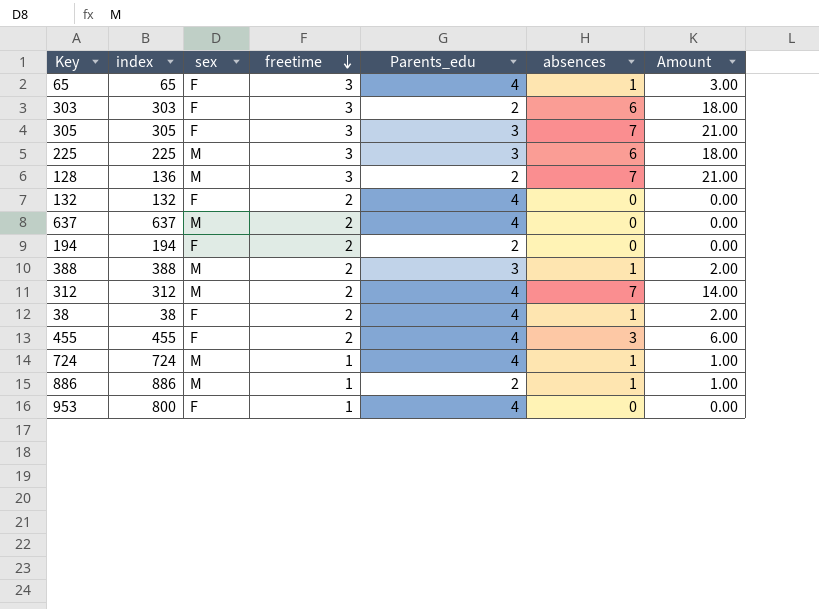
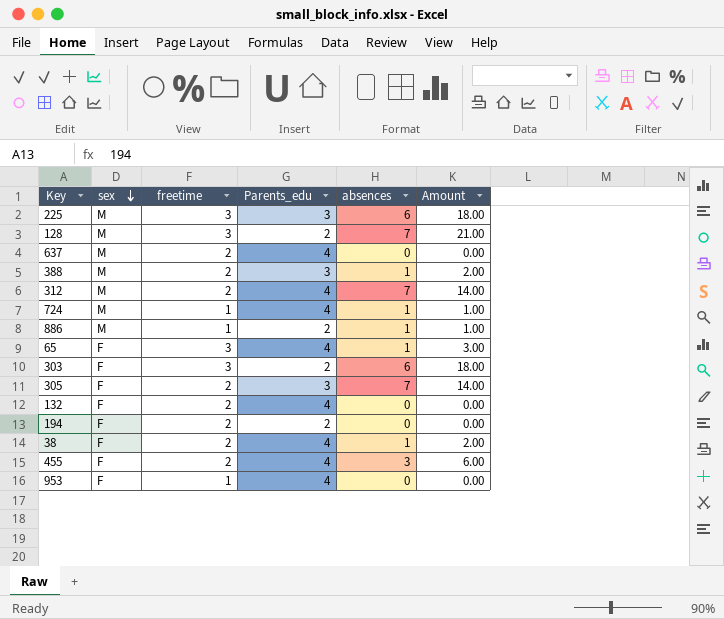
row order: freetime descending -> sex descending
column index | position: 2 -> none
305 | freetime: 3 -> 2
305 | Amount: 21.00 -> 14.00

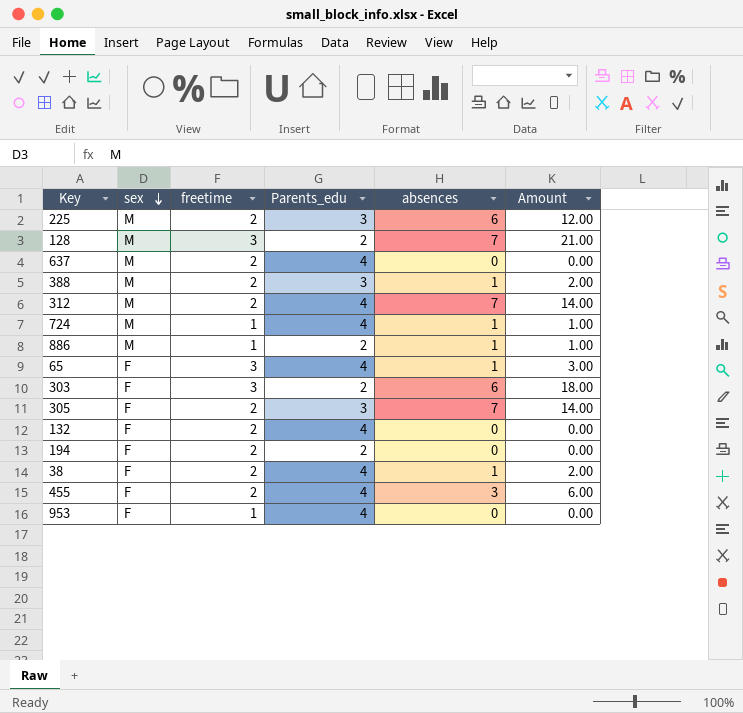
225 | freetime: 3 -> 2
225 | Amount: 18.00 -> 12.00

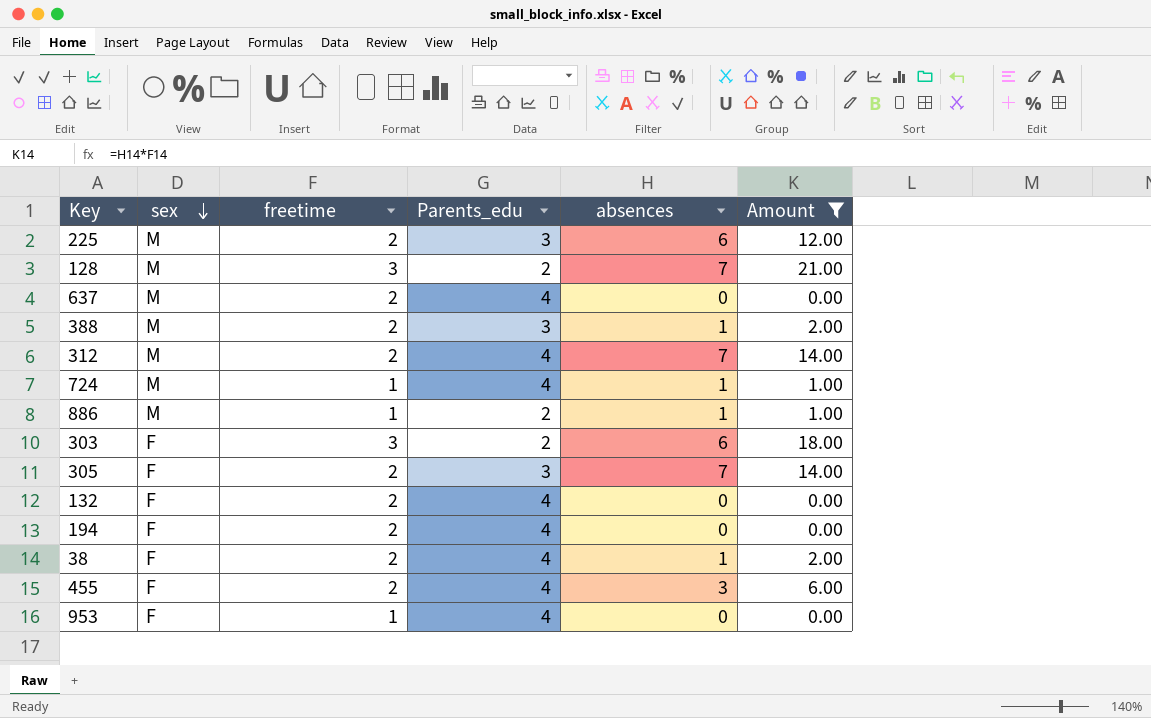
filter: none -> Amount != 3.00
194 | Parents_edu: 2 -> 4

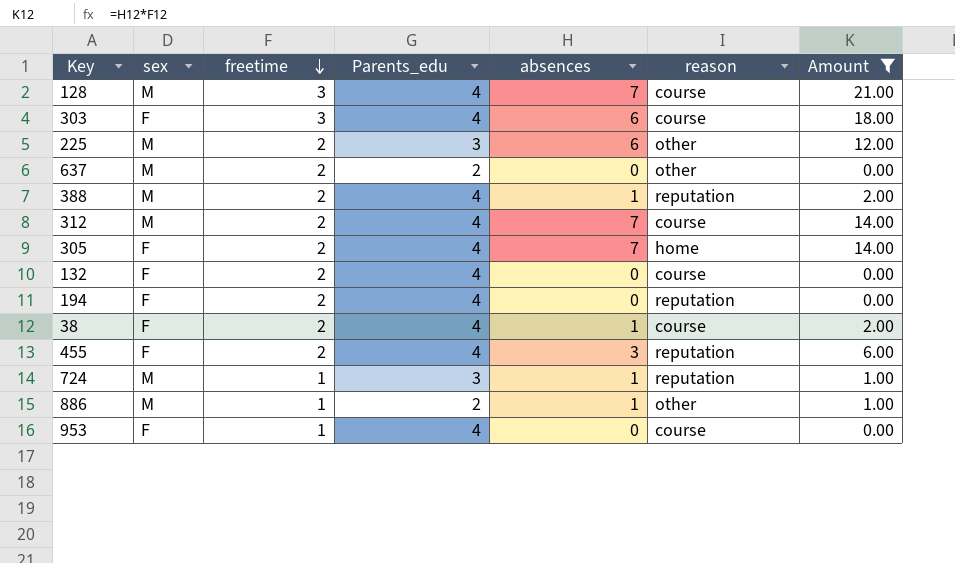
row order: sex descending -> freetime descending
column reason | position: none -> 6
128 | Parents_edu: 2 -> 4
303 | Parents_edu: 2 -> 4
637 | Parents_edu: 4 -> 2
388 | Parents_edu: 3 -> 4
305 | Parents_edu: 3 -> 4
724 | Parents_edu: 4 -> 3

